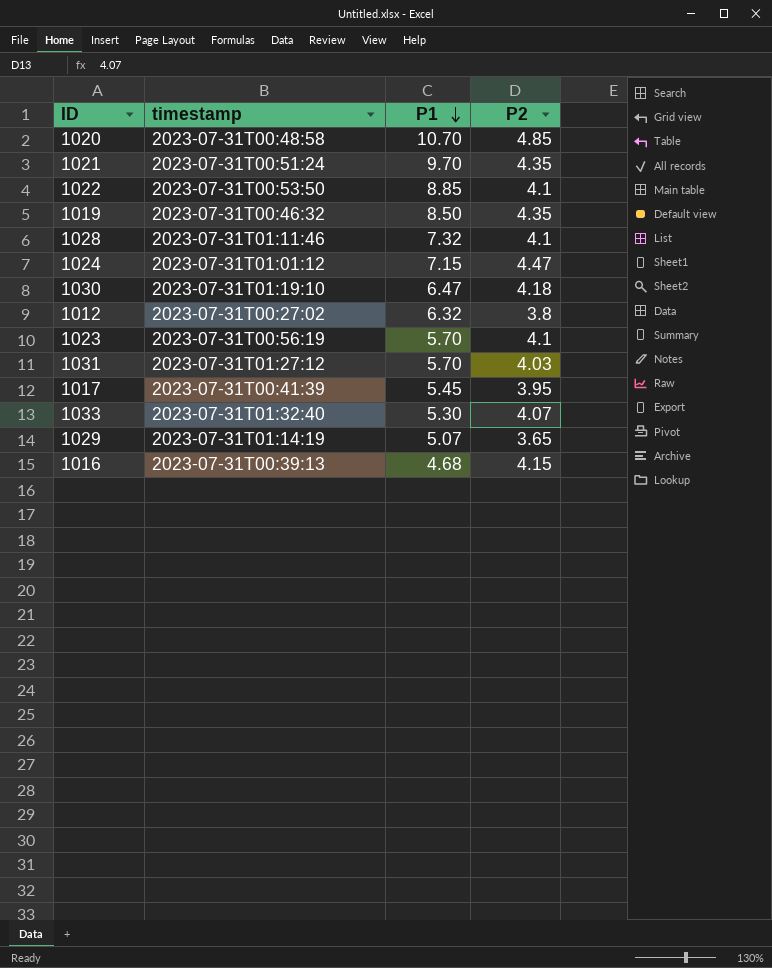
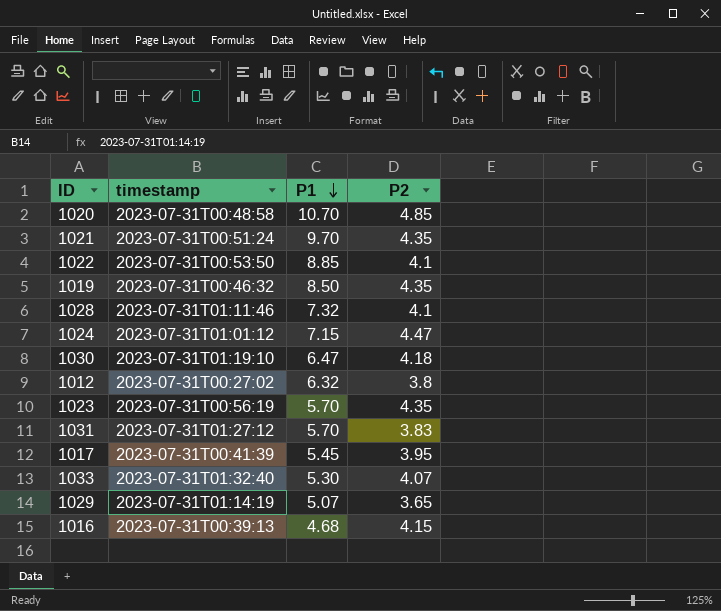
1023 | P2: 4.1 -> 4.35
1031 | P2: 4.03 -> 3.83

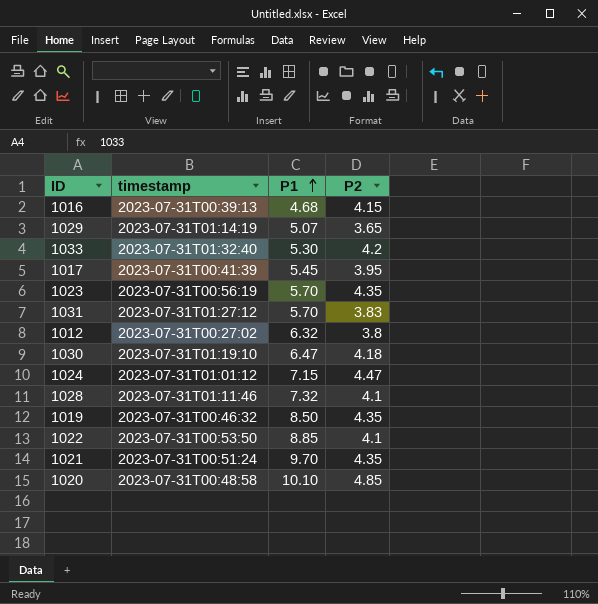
row order: P1 descending -> P1 ascending
1033 | P2: 4.07 -> 4.2
1020 | P1: 10.70 -> 10.10

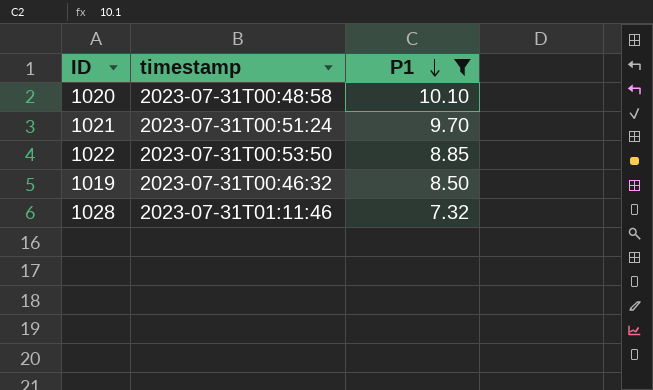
filter: none -> P1 >= 7.32
row order: P1 ascending -> P1 descending
column P2 | position: 4 -> none

